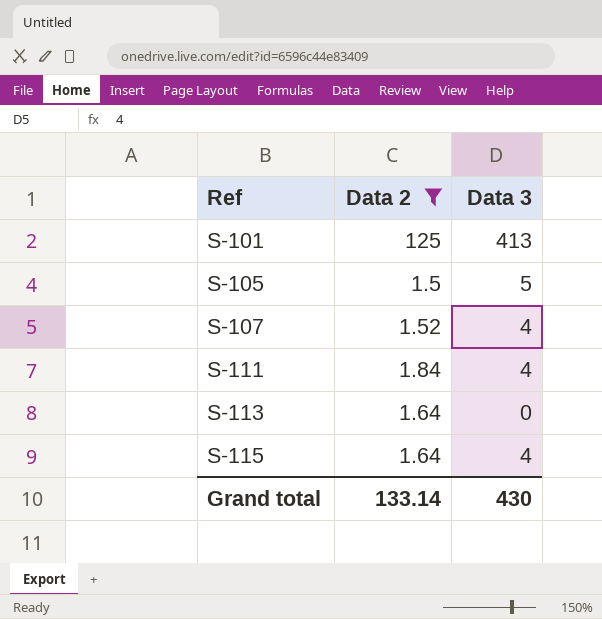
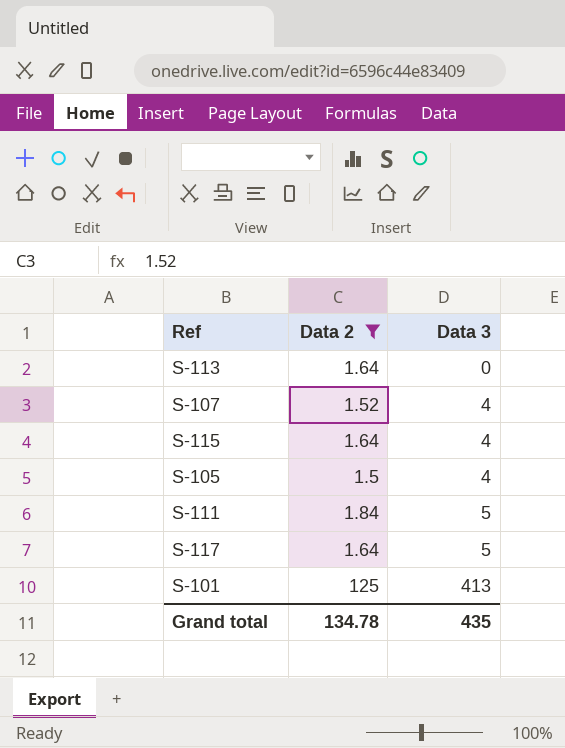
row order: Ref ascending -> Data 3 ascending
S-105 | Data 3: 5 -> 4
S-111 | Data 3: 4 -> 5
row S-117: none -> 1.64 | 5
Grand total | Data 2: 133.14 -> 134.78
Grand total | Data 3: 430 -> 435

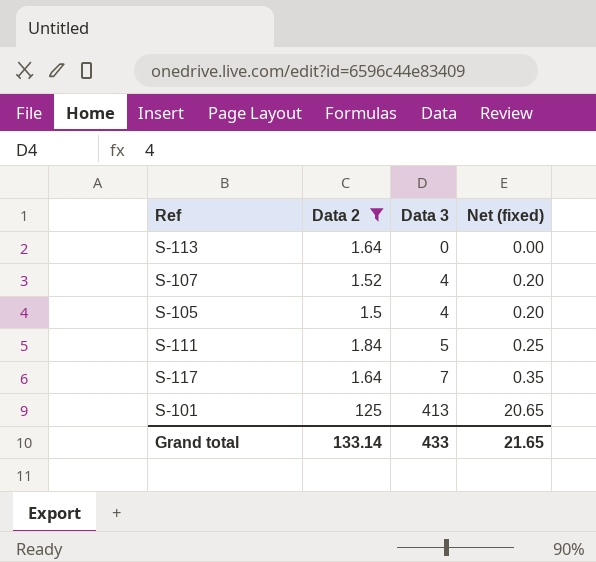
column Net (fixed) | formula: none -> [Data 3] * 0.05
row S-115: 1.64 | 4 -> none
S-117 | Data 3: 5 -> 7
Grand total | Data 2: 134.78 -> 133.14
Grand total | Data 3: 435 -> 433

